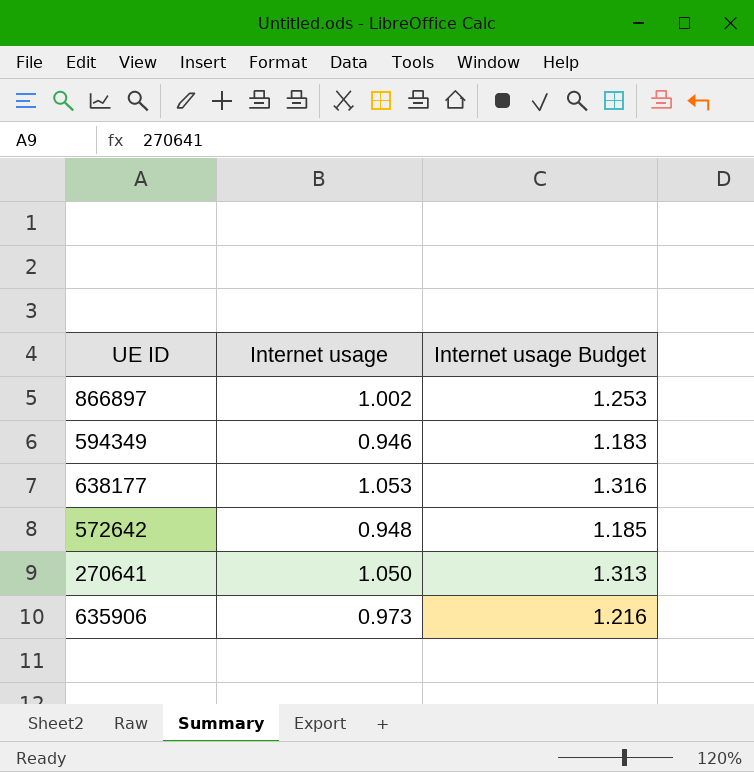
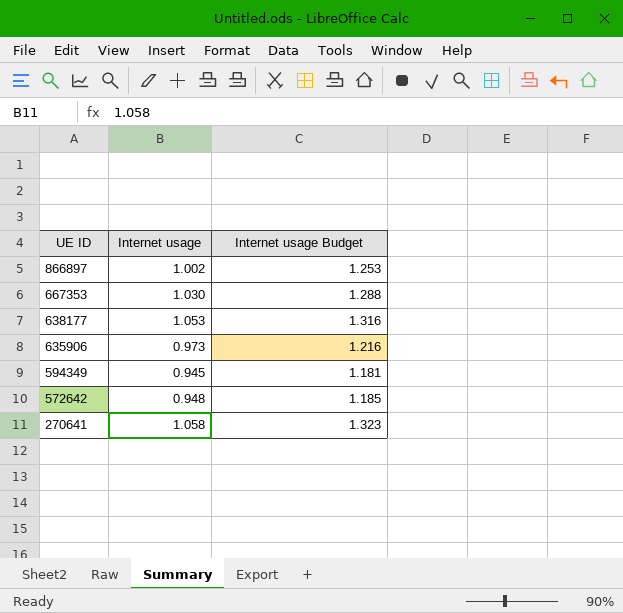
row order: none -> UE ID descending
row 667353: none -> 1.030 | 1.288
594349 | Internet usage: 0.946 -> 0.945
594349 | Internet usage Budget: 1.183 -> 1.181
270641 | Internet usage: 1.050 -> 1.058
270641 | Internet usage Budget: 1.313 -> 1.323

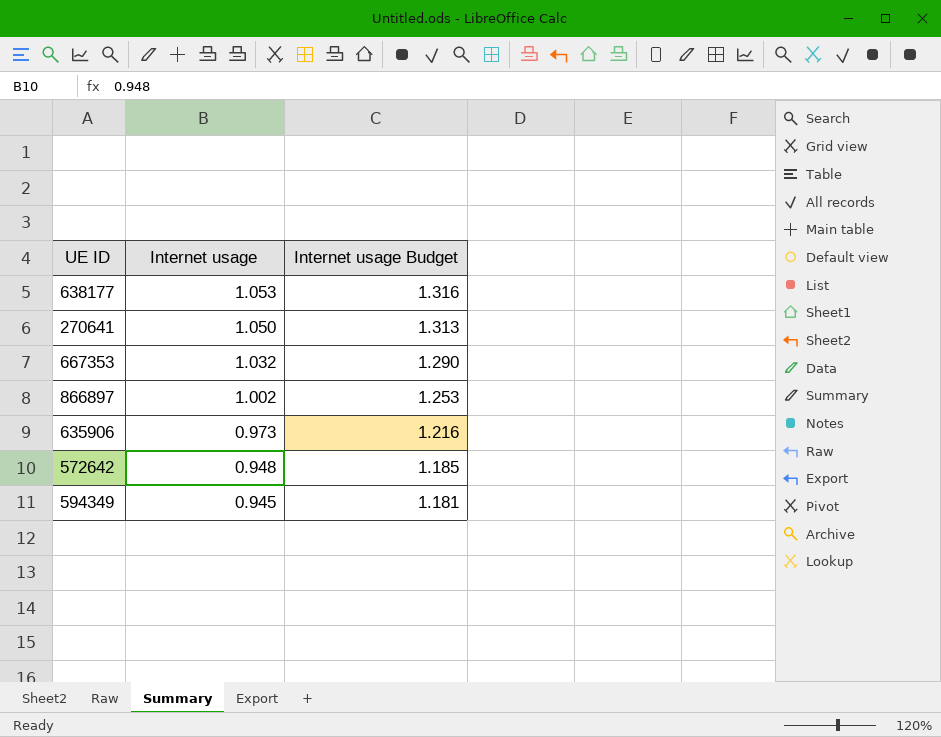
row order: UE ID descending -> Internet usage descending
270641 | Internet usage: 1.058 -> 1.050
270641 | Internet usage Budget: 1.323 -> 1.313
667353 | Internet usage: 1.030 -> 1.032
667353 | Internet usage Budget: 1.288 -> 1.290

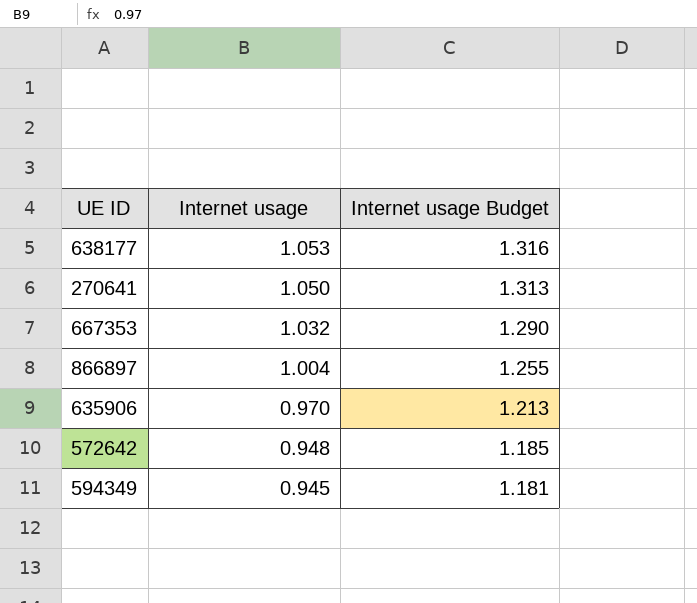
866897 | Internet usage: 1.002 -> 1.004
866897 | Internet usage Budget: 1.253 -> 1.255
635906 | Internet usage: 0.973 -> 0.970
635906 | Internet usage Budget: 1.216 -> 1.213

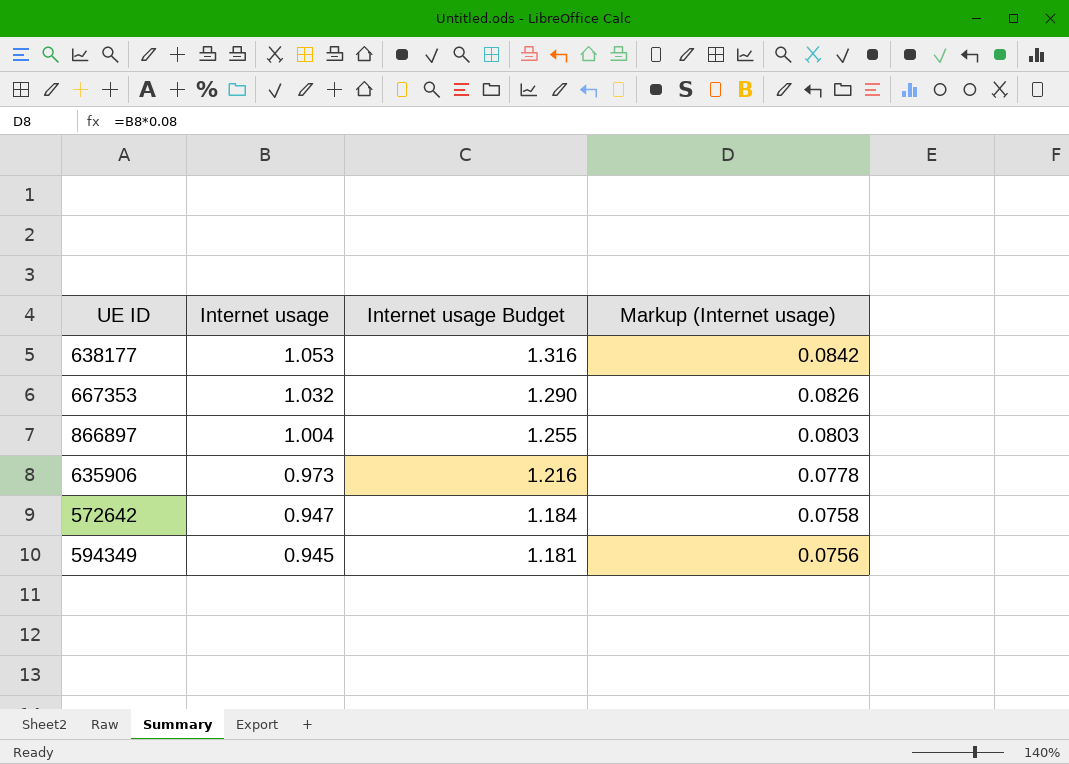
column Markup (Internet usage) | formula: none -> [Internet usage] * 0.08
row 270641: 1.050 | 1.313 -> none
635906 | Internet usage: 0.970 -> 0.973
635906 | Internet usage Budget: 1.213 -> 1.216
572642 | Internet usage: 0.948 -> 0.947
572642 | Internet usage Budget: 1.185 -> 1.184

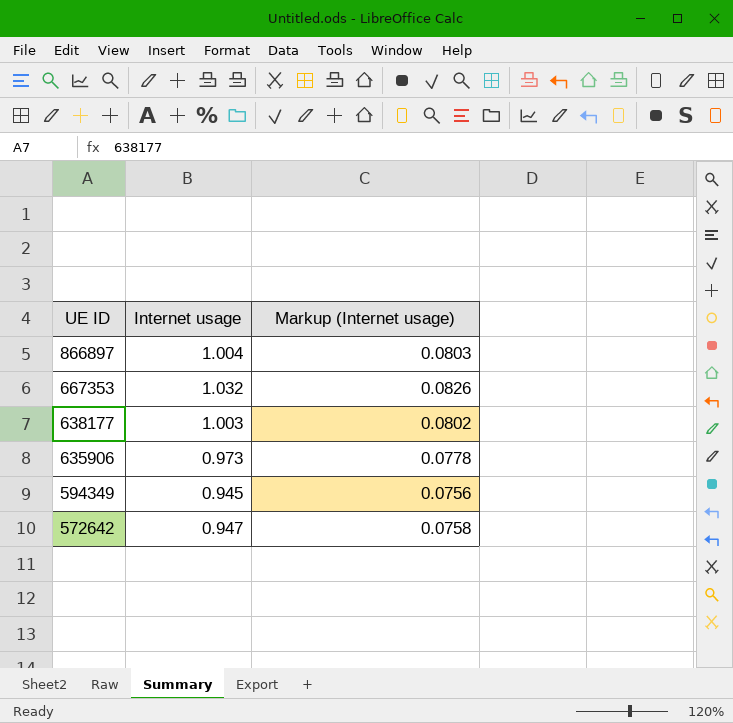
row order: Internet usage descending -> UE ID descending
column Internet usage Budget | formula: [Internet usage] * 1.25 -> none
638177 | Internet usage: 1.053 -> 1.003
638177 | Markup (Internet usage): 0.0842 -> 0.0802

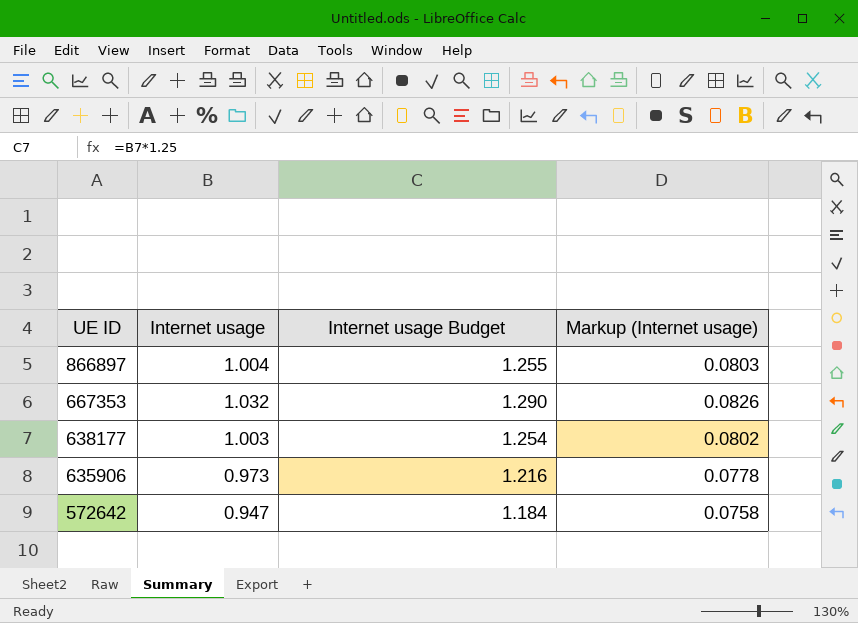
column Internet usage Budget | formula: none -> [Internet usage] * 1.25
row 594349: 0.945 | 0.0756 -> none

